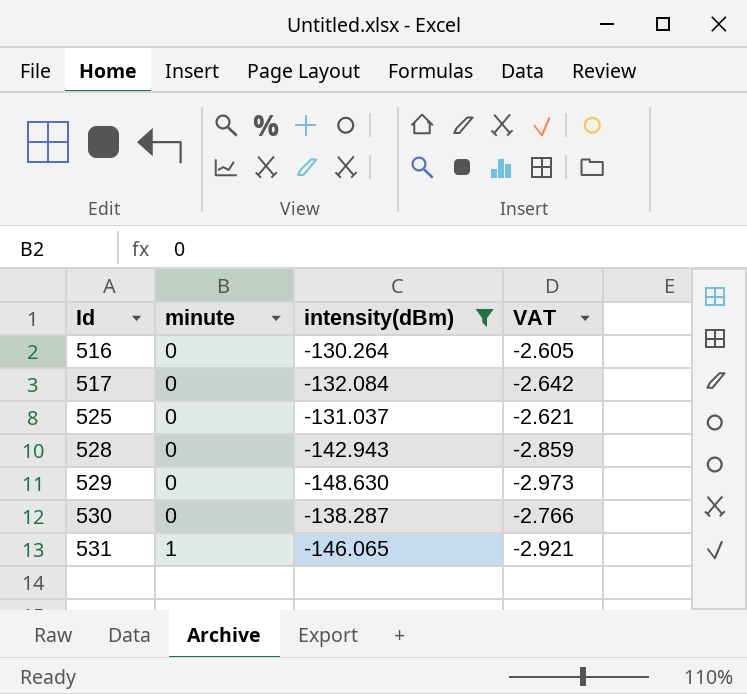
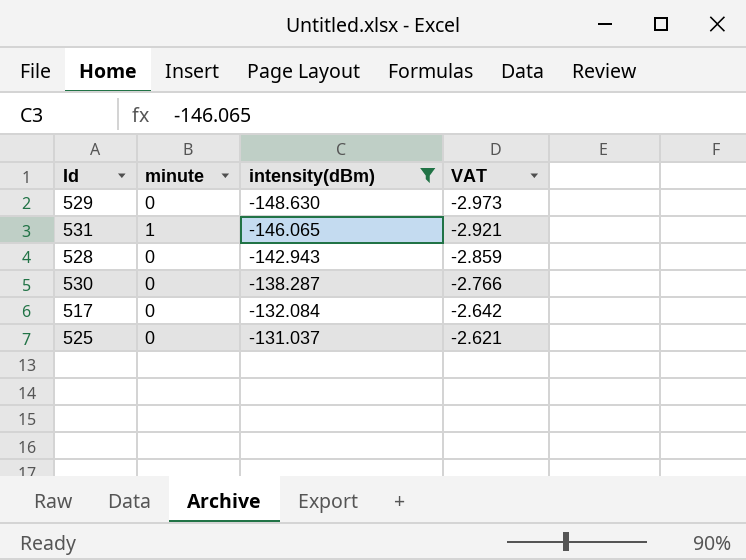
row order: Id ascending -> intensity(dBm) ascending
row 516: 0 | -130.264 | -2.605 -> none

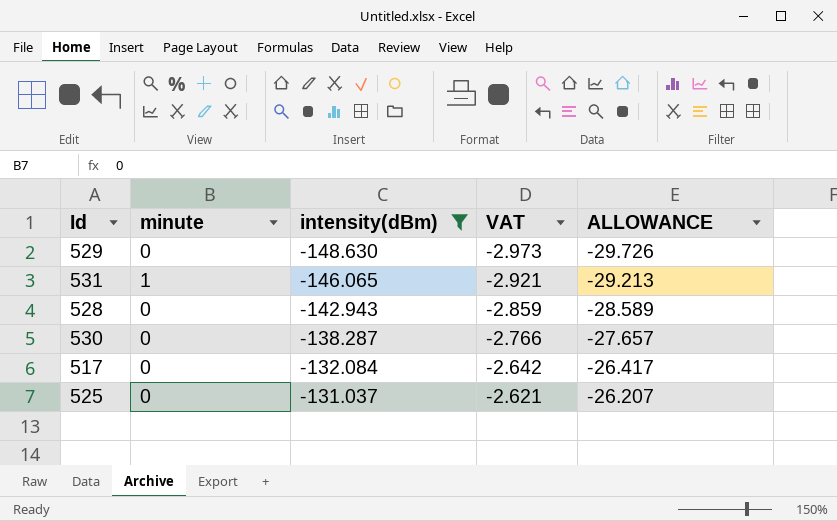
column ALLOWANCE | formula: none -> [intensity(dBm)] * 0.2

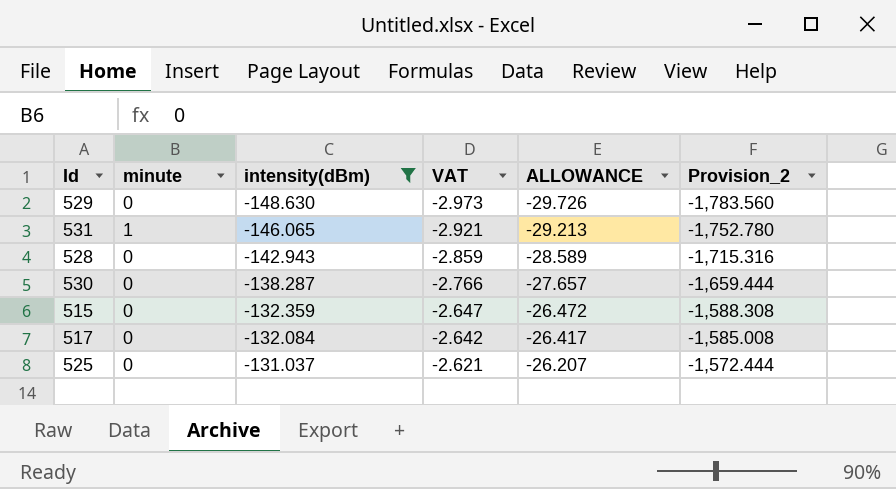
column Provision_2 | formula: none -> [intensity(dBm)] * 12
row 515: none -> 0 | -132.359 | -2.647 | -26.472 | -1,588.308

